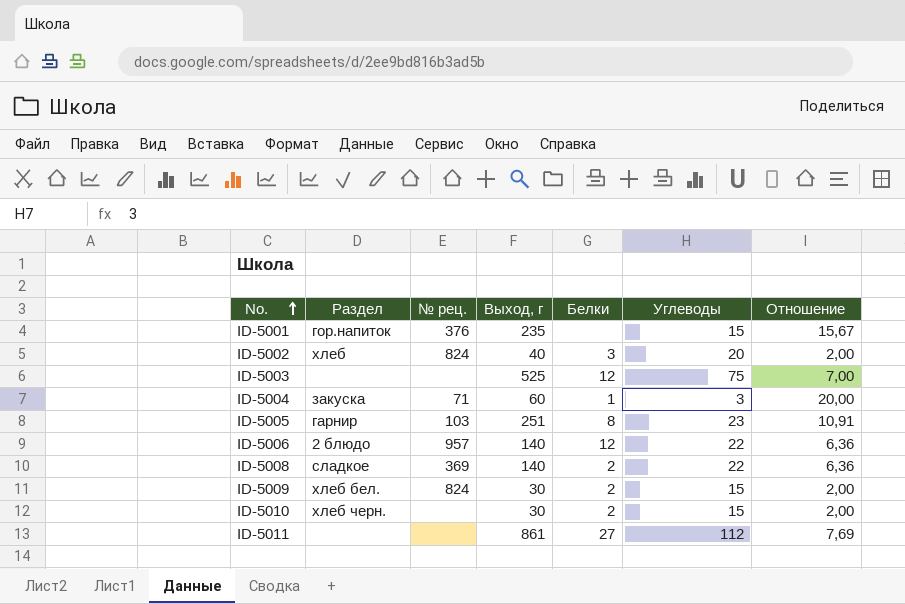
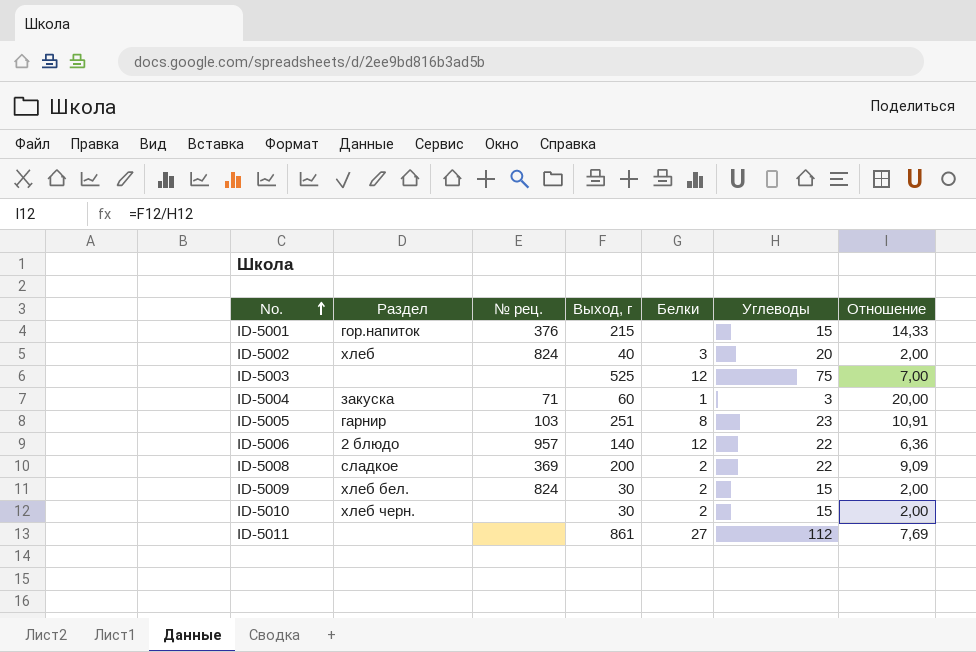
ID-5001 | Выход, г: 235 -> 215
ID-5001 | Отношение: 15,67 -> 14,33
ID-5008 | Выход, г: 140 -> 200
ID-5008 | Отношение: 6,36 -> 9,09

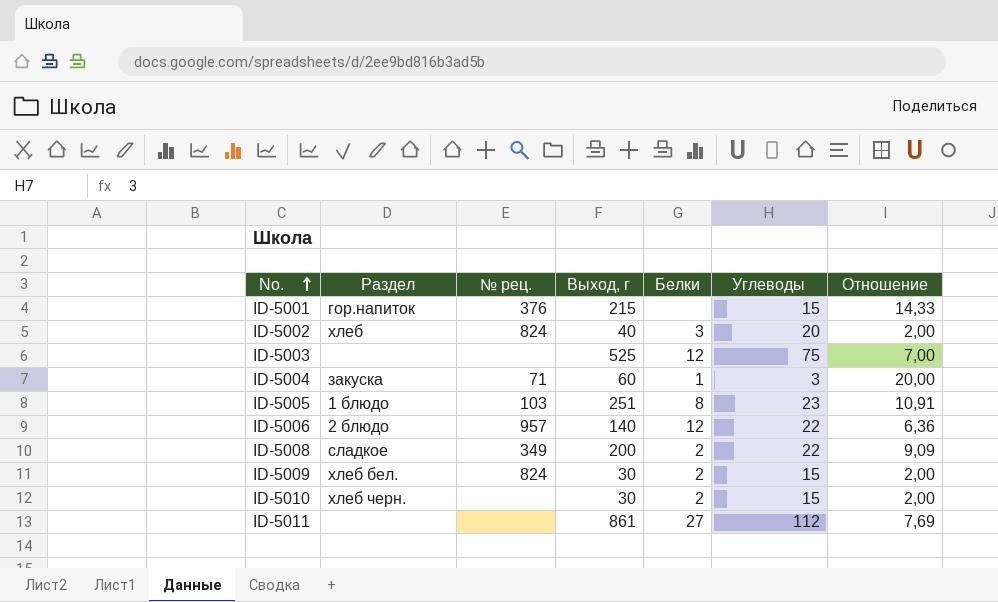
ID-5005 | Раздел: гарнир -> 1 блюдо
ID-5008 | № рец.: 369 -> 349

